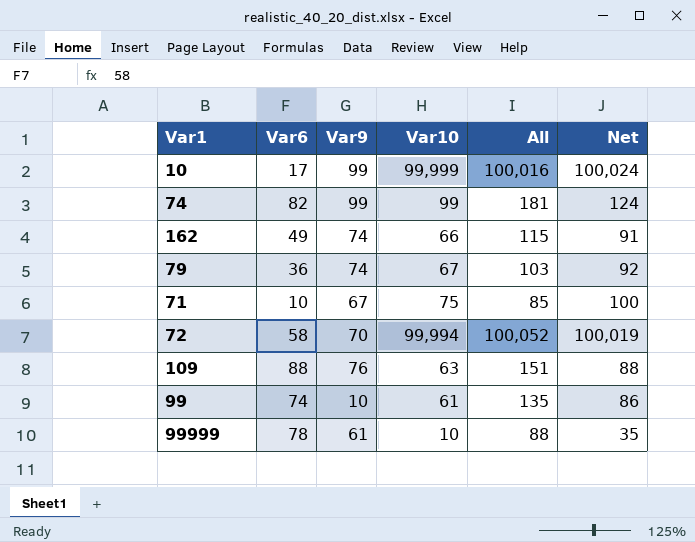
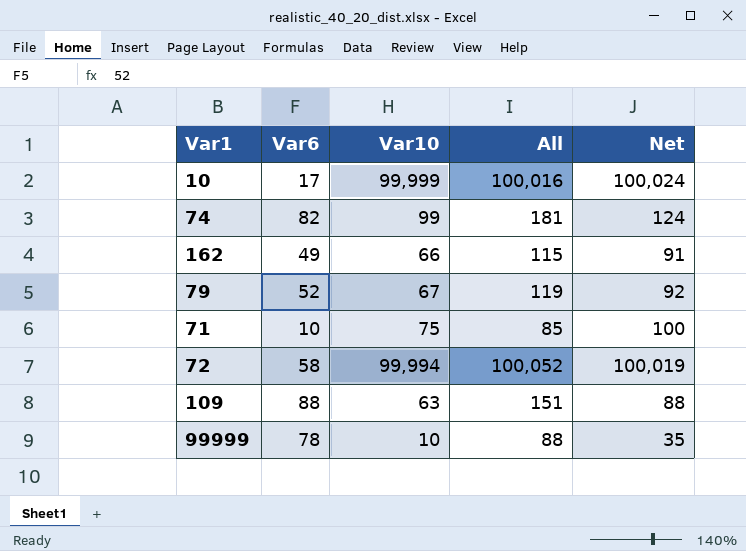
column Var9 | position: 3 -> none
row 99: 74 | 10 | 61 | 135 | 86 -> none
79 | Var6: 36 -> 52
79 | All: 103 -> 119

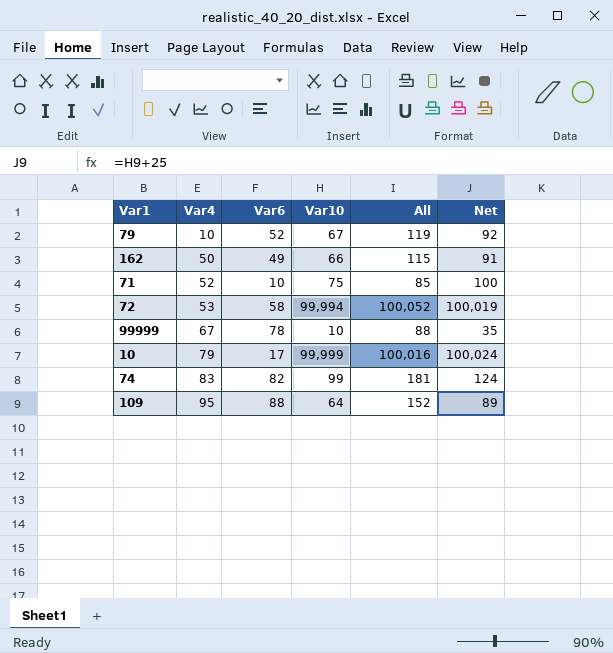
row order: none -> Var4 ascending
column Var4 | position: none -> 2
109 | Var10: 63 -> 64
109 | All: 151 -> 152
109 | Net: 88 -> 89

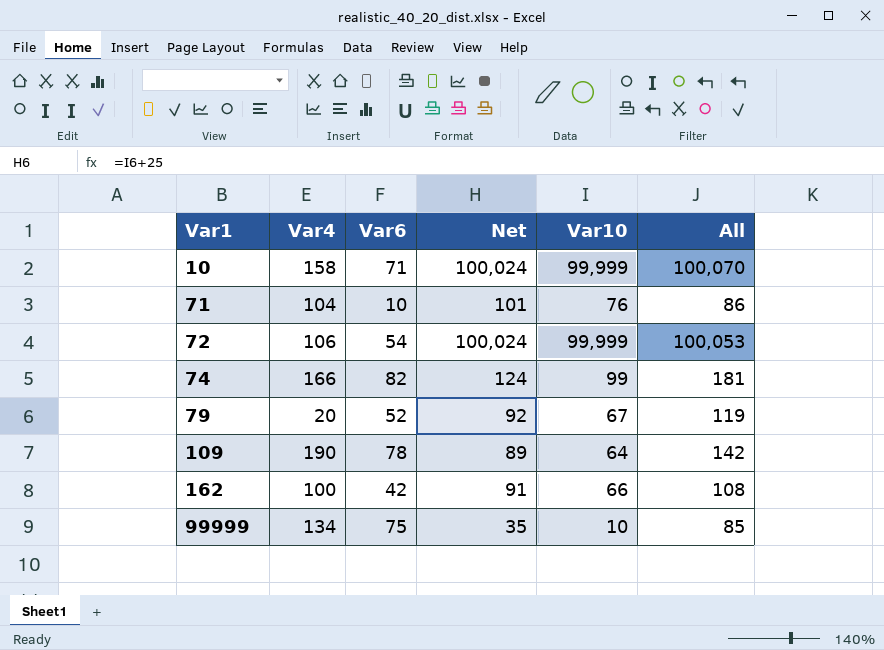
row order: Var4 ascending -> Var1 ascending
column Net | position: 6 -> 4
10 | Var4: 79 -> 158
10 | Var6: 17 -> 71
10 | All: 100,016 -> 100,070
71 | Var4: 52 -> 104
71 | Net: 100 -> 101
71 | Var10: 75 -> 76
71 | All: 85 -> 86
72 | Var4: 53 -> 106
72 | Var6: 58 -> 54
72 | Net: 100,019 -> 100,024
72 | Var10: 99,994 -> 99,999
72 | All: 100,052 -> 100,053
74 | Var4: 83 -> 166
79 | Var4: 10 -> 20
109 | Var4: 95 -> 190
109 | Var6: 88 -> 78
109 | All: 152 -> 142
162 | Var4: 50 -> 100
162 | Var6: 49 -> 42
162 | All: 115 -> 108
99999 | Var4: 67 -> 134
99999 | Var6: 78 -> 75
99999 | All: 88 -> 85

